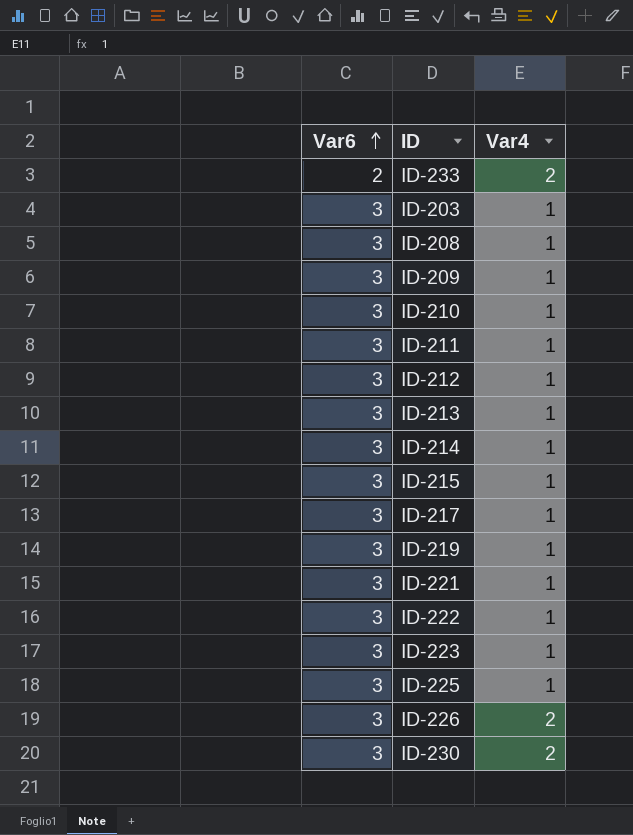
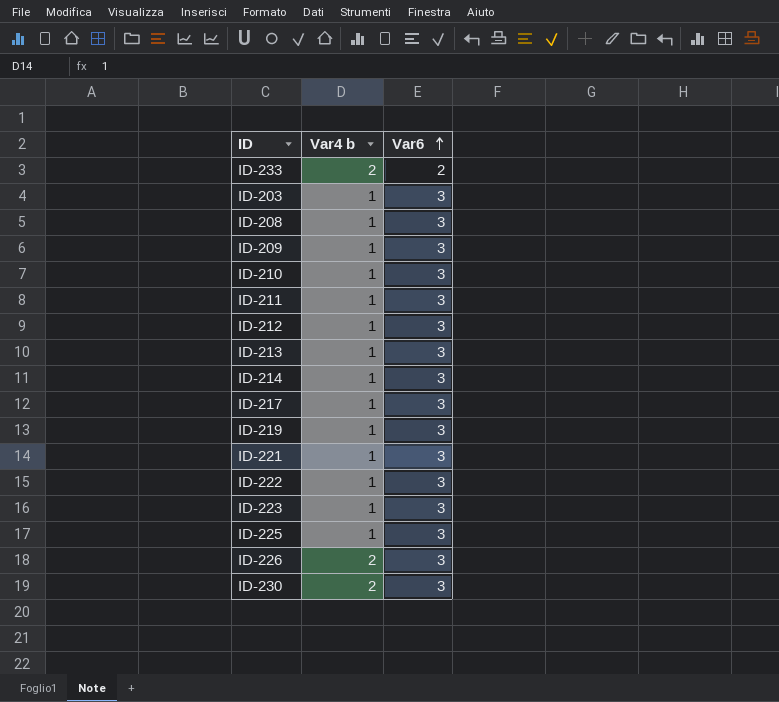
column name: Var4 -> Var4 b
column Var6 | position: 1 -> 3
row ID-215: 3 | 1 -> none

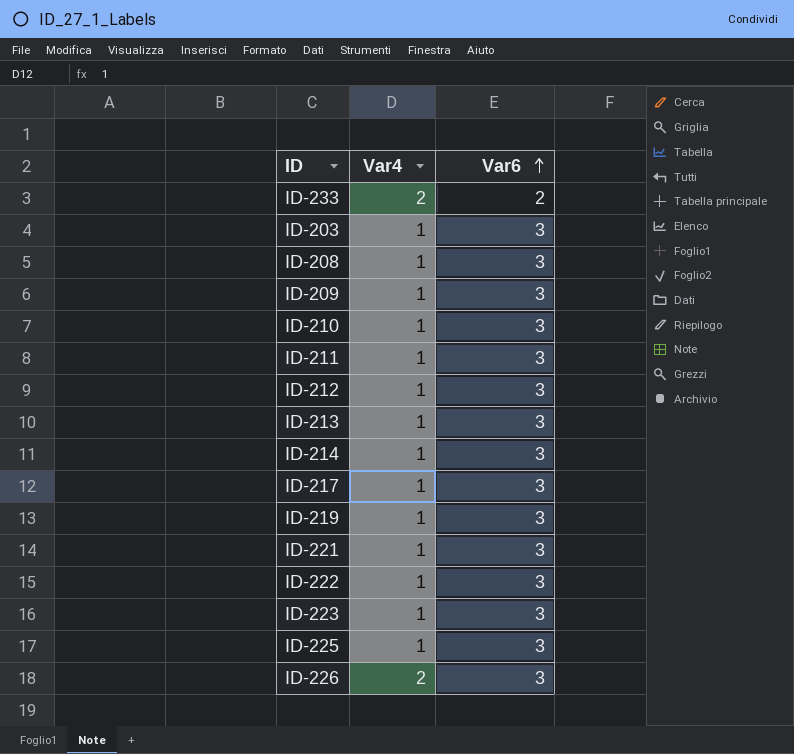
column name: Var4 b -> Var4
row ID-230: 2 | 3 -> none

